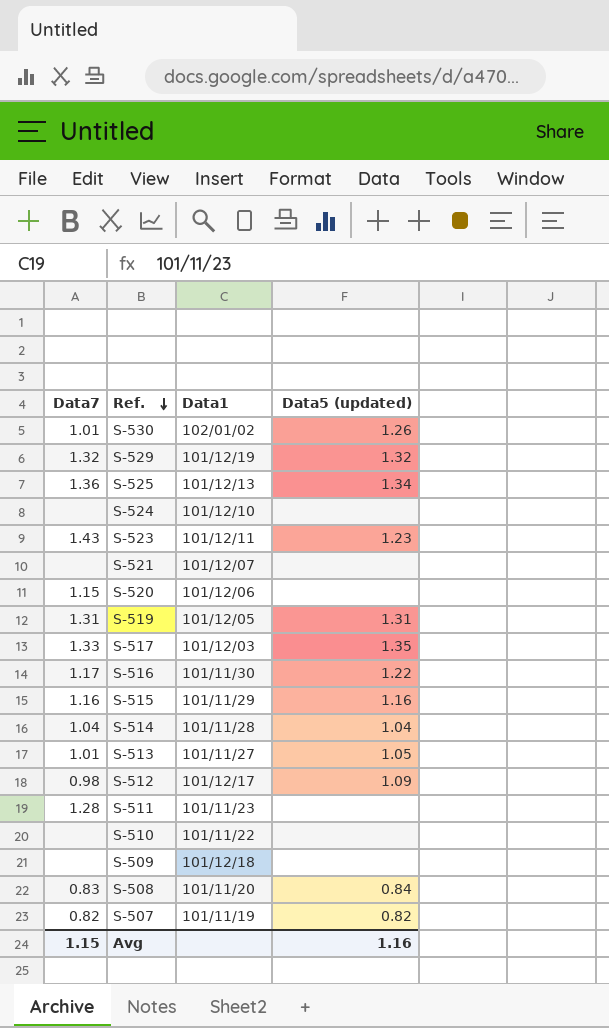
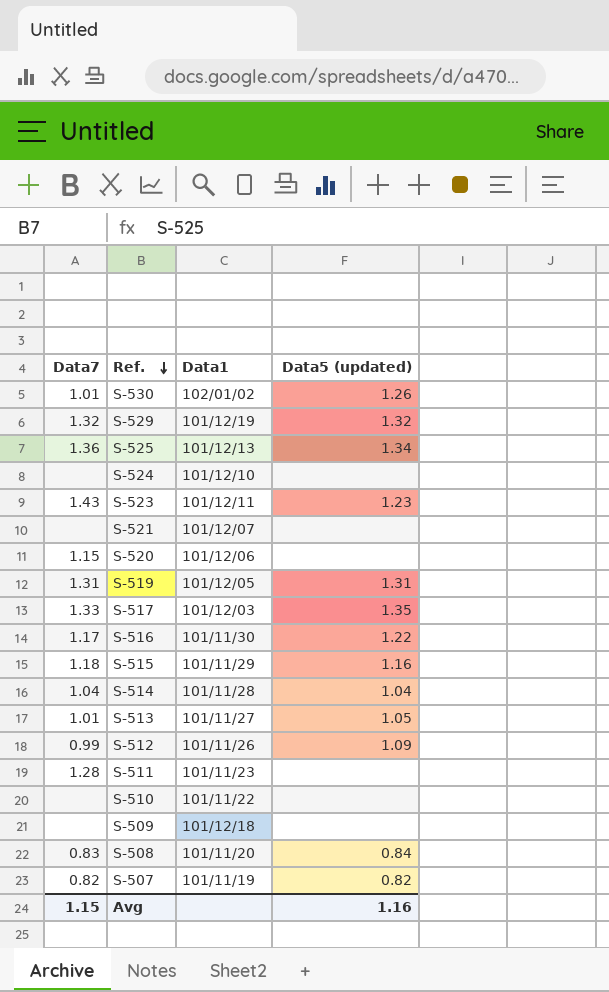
S-515 | Data7: 1.16 -> 1.18
S-512 | Data7: 0.98 -> 0.99
S-512 | Data1: 101/12/17 -> 101/11/26

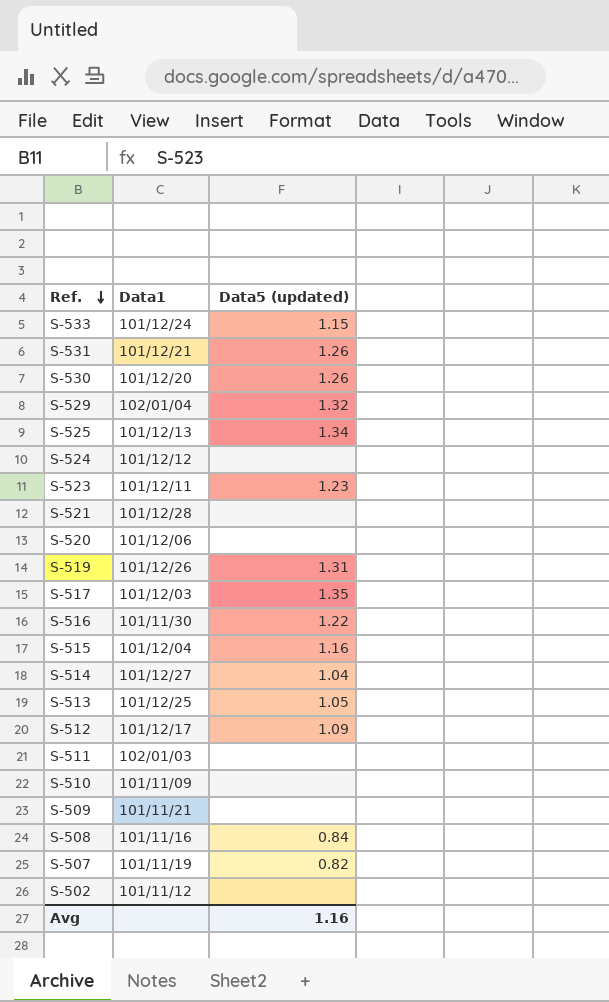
column Data7 | position: 1 -> none
row S-533: none -> 101/12/24 | 1.15
row S-531: none -> 101/12/21 | 1.26
S-530 | Data1: 102/01/02 -> 101/12/20
S-529 | Data1: 101/12/19 -> 102/01/04
S-524 | Data1: 101/12/10 -> 101/12/12
S-521 | Data1: 101/12/07 -> 101/12/28
S-519 | Data1: 101/12/05 -> 101/12/26
S-515 | Data1: 101/11/29 -> 101/12/04
S-514 | Data1: 101/11/28 -> 101/12/27
S-513 | Data1: 101/11/27 -> 101/12/25
S-512 | Data1: 101/11/26 -> 101/12/17
S-511 | Data1: 101/11/23 -> 102/01/03
S-510 | Data1: 101/11/22 -> 101/11/09
S-509 | Data1: 101/12/18 -> 101/11/21
S-508 | Data1: 101/11/20 -> 101/11/16
row S-502: none -> 101/11/12 | none

